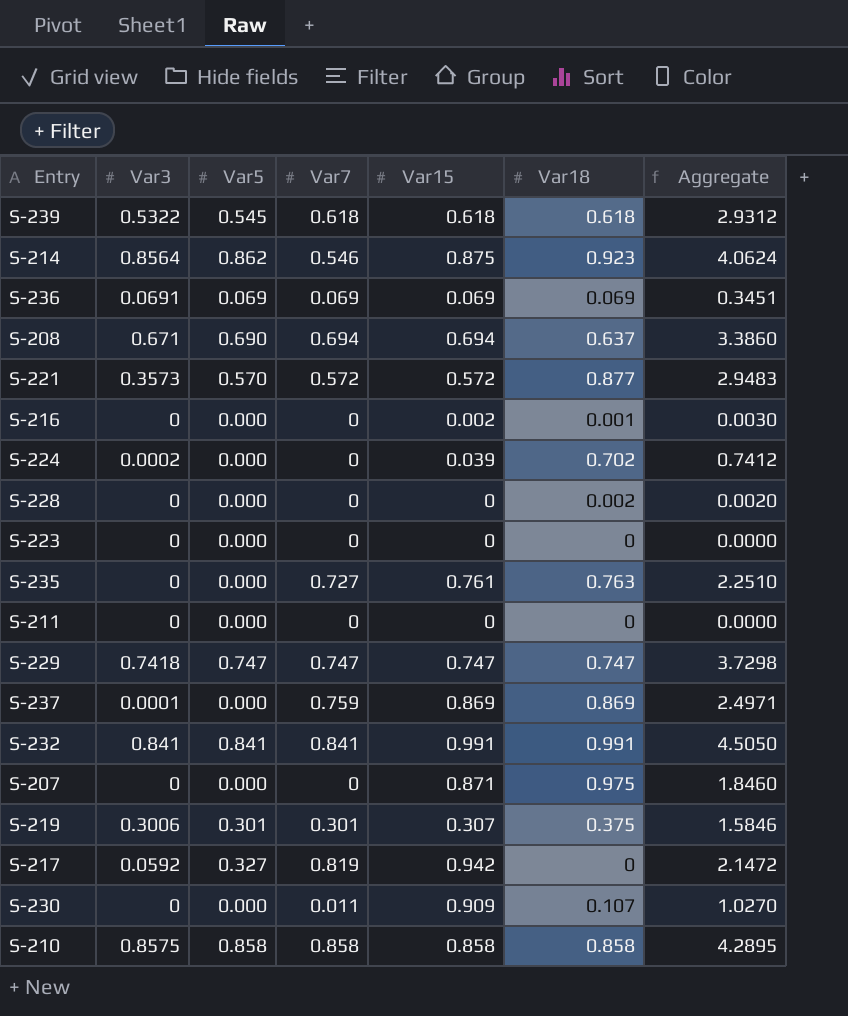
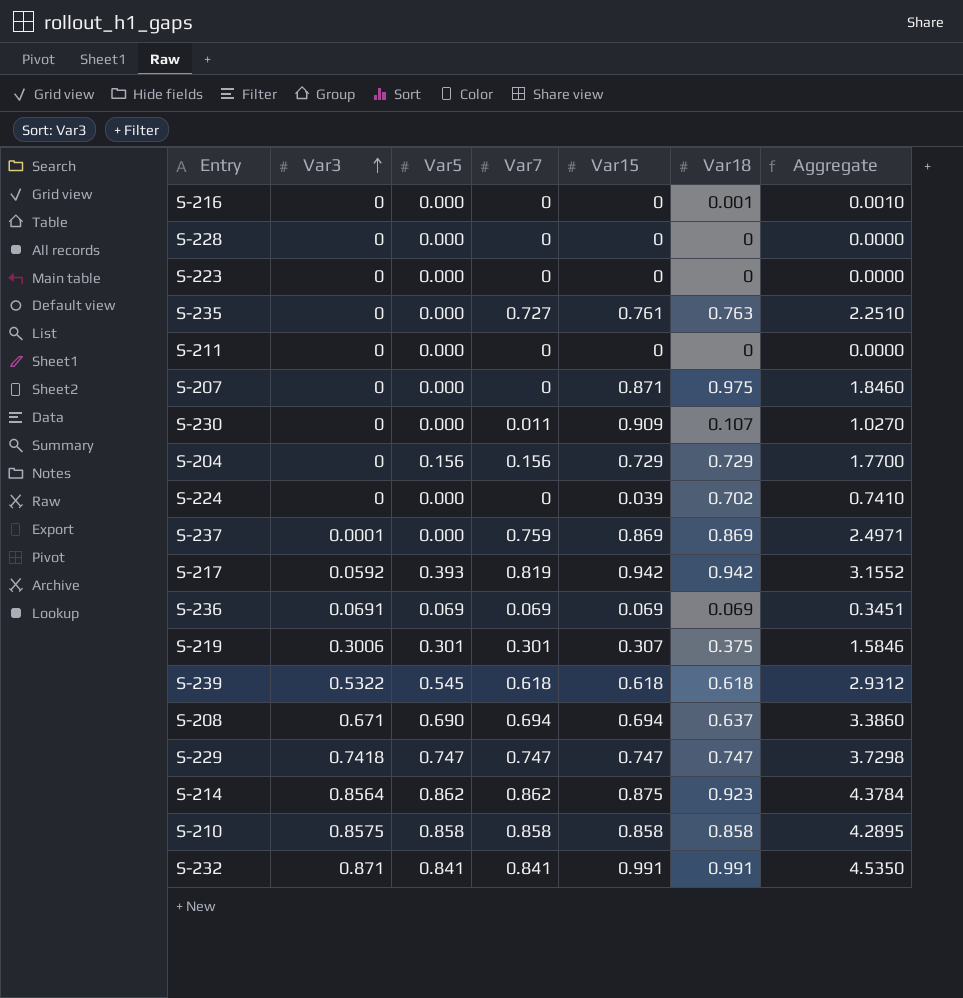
row order: none -> Var3 ascending
row S-221: 0.3573 | 0.570 | 0.572 | 0.572 | 0.877 | 2.9483 -> none
S-216 | Var15: 0.002 -> 0
S-216 | Aggregate: 0.0030 -> 0.0010
S-228 | Var18: 0.002 -> 0
S-228 | Aggregate: 0.0020 -> 0.0000
row S-204: none -> 0 | 0.156 | 0.156 | 0.729 | 0.729 | 1.7700
S-224 | Var3: 0.0002 -> 0
S-224 | Aggregate: 0.7412 -> 0.7410
S-217 | Var5: 0.327 -> 0.393
S-217 | Var18: 0 -> 0.942
S-217 | Aggregate: 2.1472 -> 3.1552
S-214 | Var7: 0.546 -> 0.862
S-214 | Aggregate: 4.0624 -> 4.3784
S-232 | Var3: 0.841 -> 0.871
S-232 | Aggregate: 4.5050 -> 4.5350

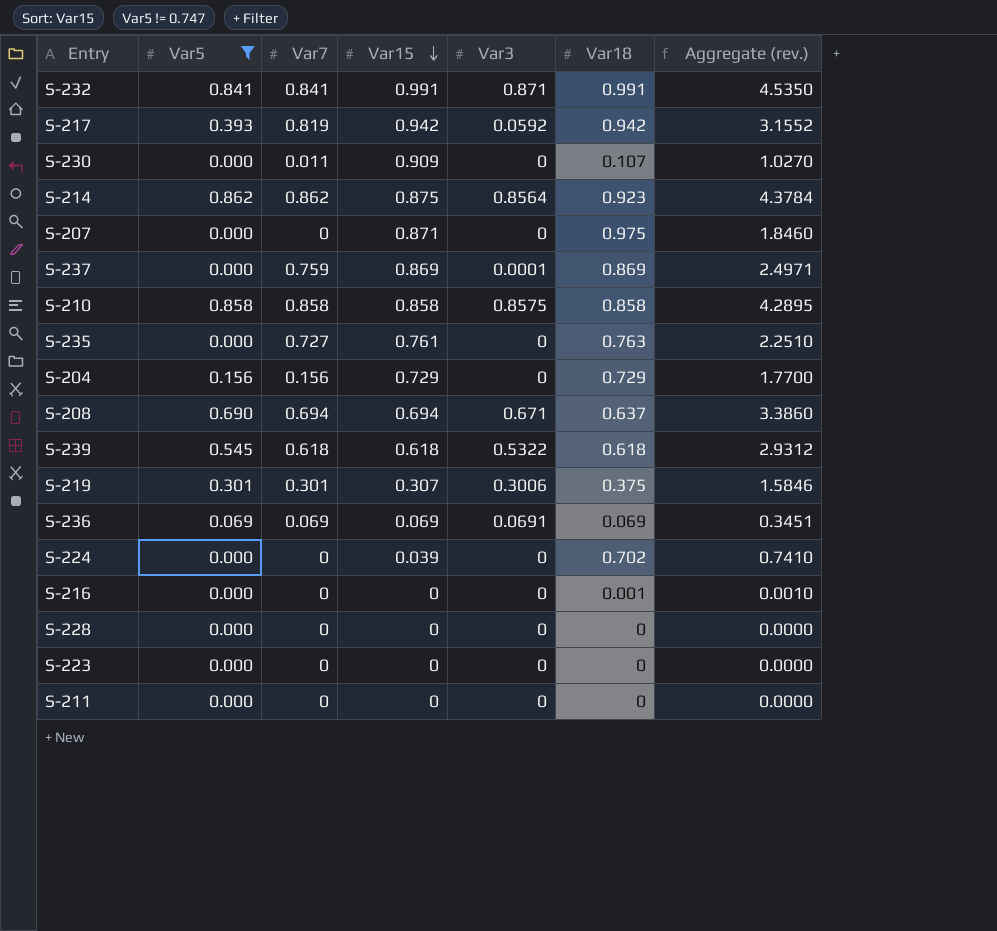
filter: none -> Var5 != 0.747
row order: Var3 ascending -> Var15 descending
column Var3 | position: 2 -> 5
column name: Aggregate -> Aggregate (rev.)

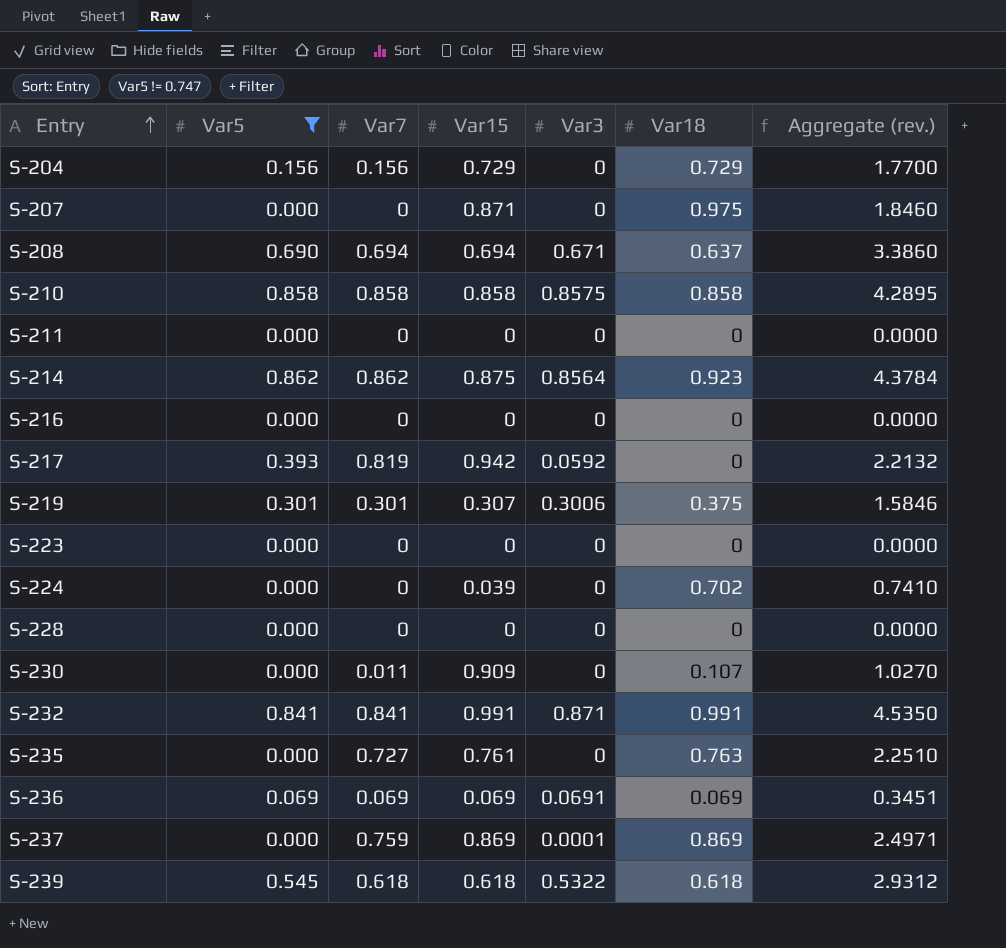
row order: Var15 descending -> Entry ascending
S-216 | Var18: 0.001 -> 0
S-216 | Aggregate (rev.): 0.0010 -> 0.0000
S-217 | Var18: 0.942 -> 0
S-217 | Aggregate (rev.): 3.1552 -> 2.2132

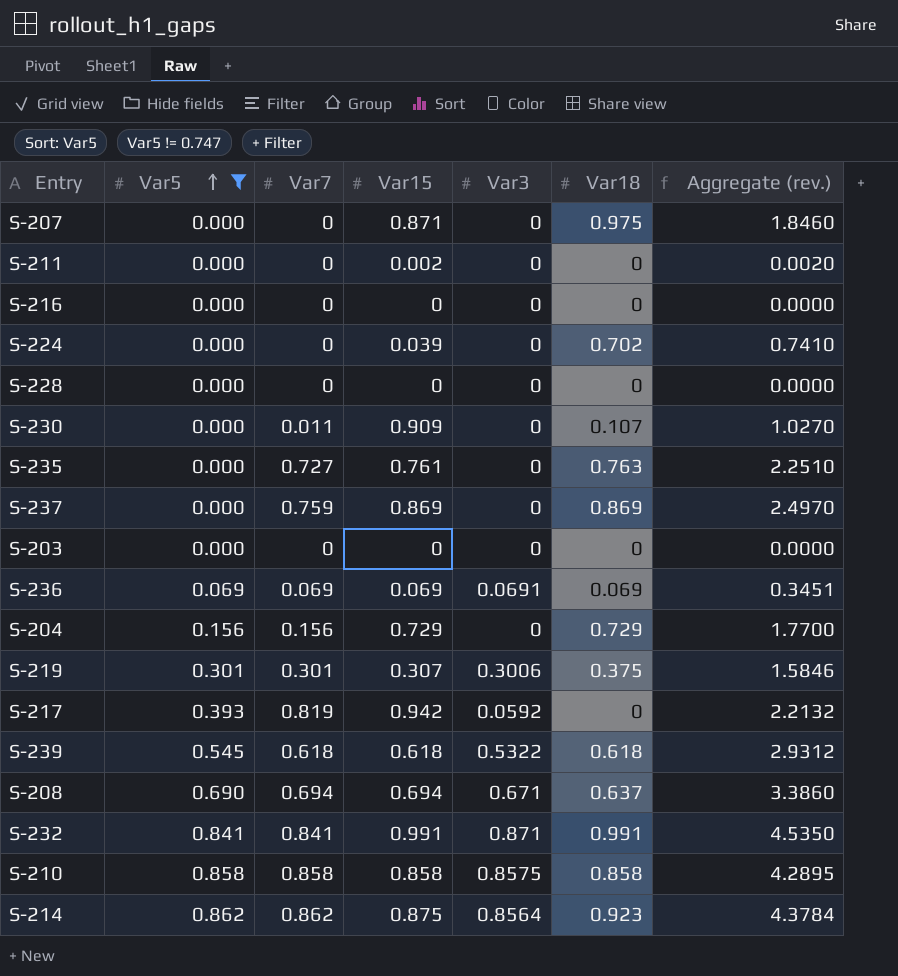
row order: Entry ascending -> Var5 ascending
row S-223: 0.000 | 0 | 0 | 0 | 0 | 0.0000 -> none
S-211 | Var15: 0 -> 0.002
S-211 | Aggregate (rev.): 0.0000 -> 0.0020
S-237 | Var3: 0.0001 -> 0
S-237 | Aggregate (rev.): 2.4971 -> 2.4970
row S-203: none -> 0.000 | 0 | 0 | 0 | 0 | 0.0000

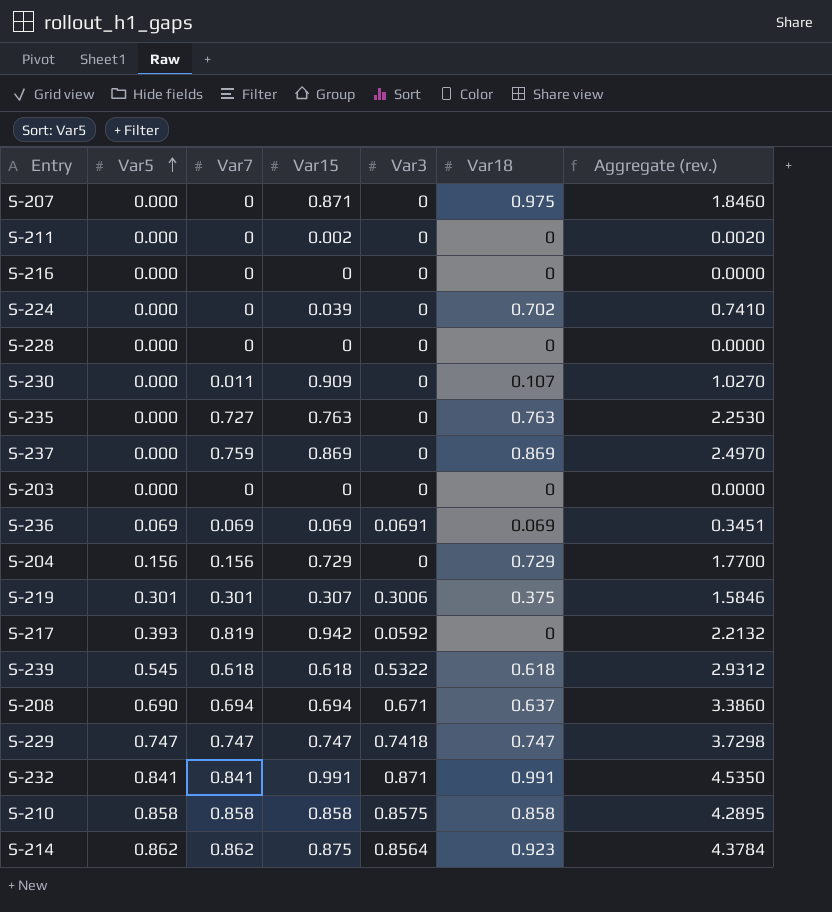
filter: Var5 != 0.747 -> none
S-235 | Var15: 0.761 -> 0.763
S-235 | Aggregate (rev.): 2.2510 -> 2.2530

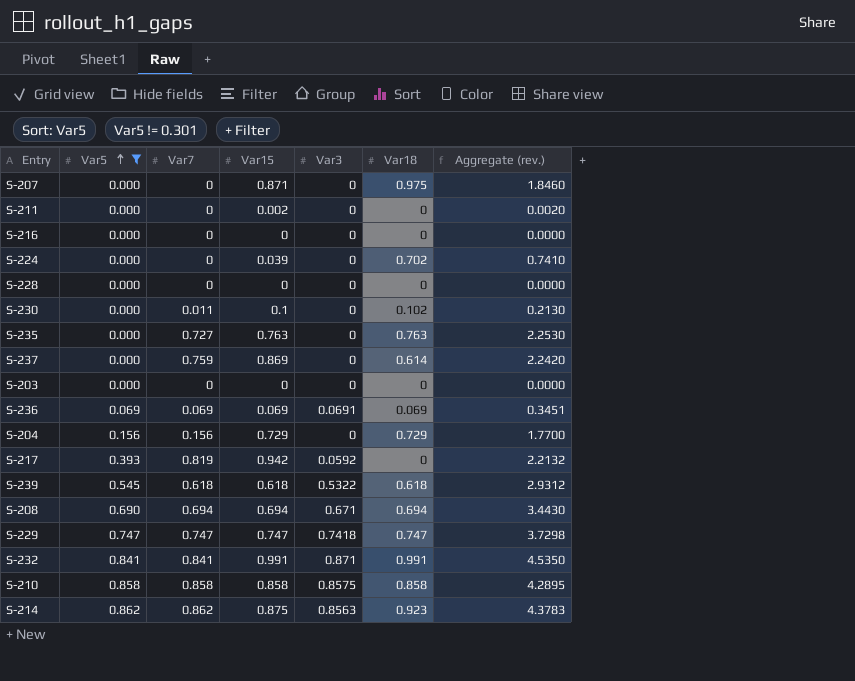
filter: none -> Var5 != 0.301
S-230 | Var15: 0.909 -> 0.1
S-230 | Var18: 0.107 -> 0.102
S-230 | Aggregate (rev.): 1.0270 -> 0.2130
S-237 | Var18: 0.869 -> 0.614
S-237 | Aggregate (rev.): 2.4970 -> 2.2420
S-208 | Var18: 0.637 -> 0.694
S-208 | Aggregate (rev.): 3.3860 -> 3.4430
S-214 | Var3: 0.8564 -> 0.8563
S-214 | Aggregate (rev.): 4.3784 -> 4.3783

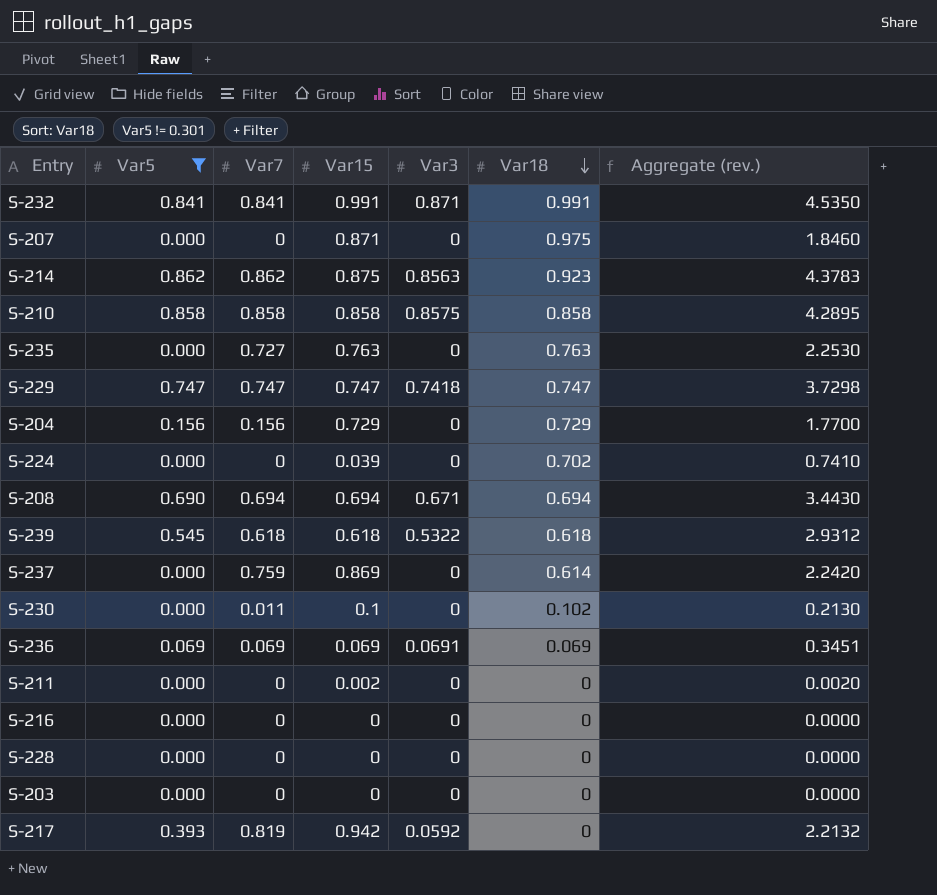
row order: Var5 ascending -> Var18 descending

